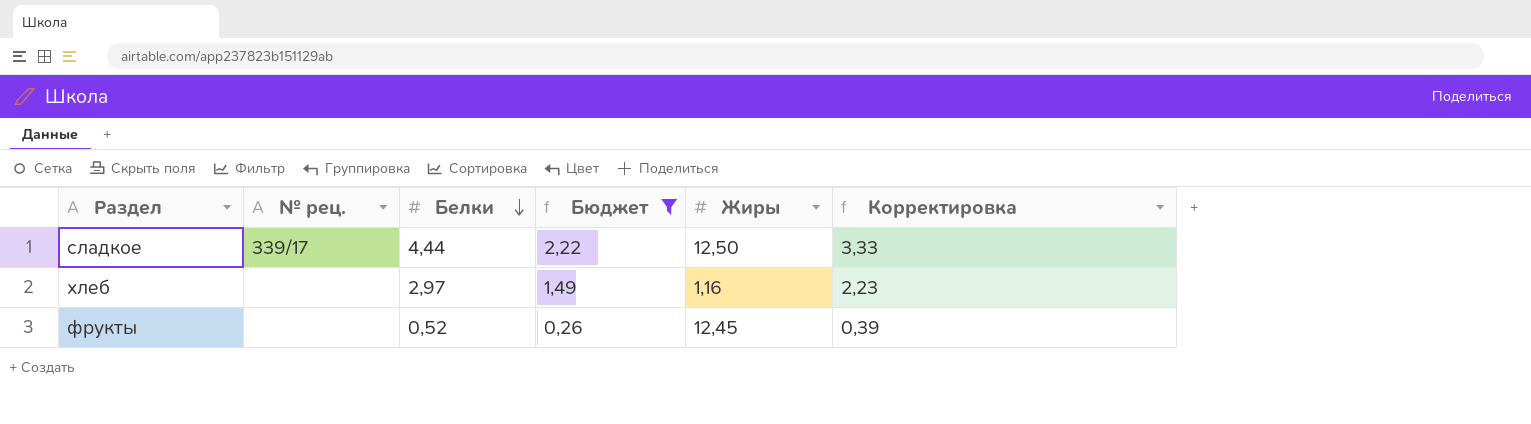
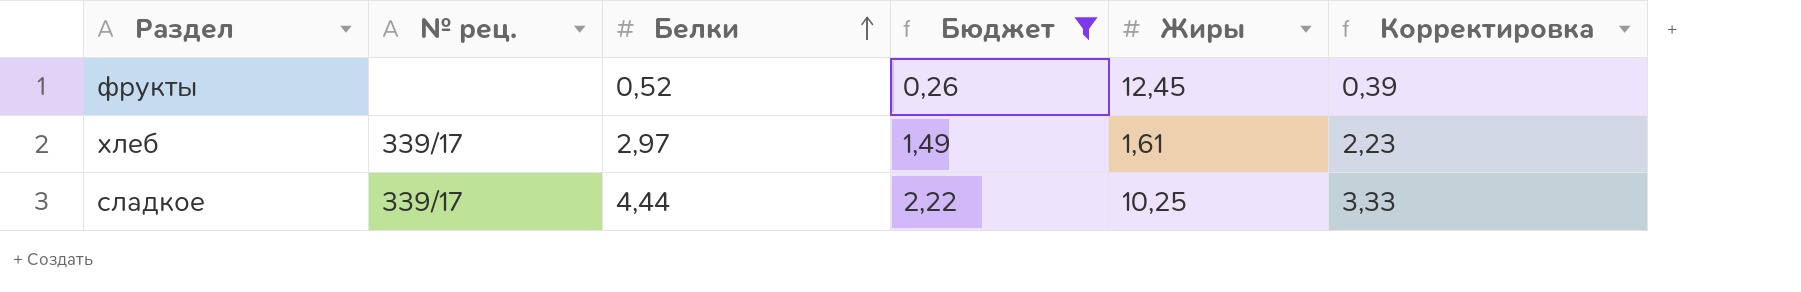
row order: Белки descending -> Белки ascending
хлеб | № рец.: none -> 339/17
хлеб | Жиры: 1,16 -> 1,61
сладкое | Жиры: 12,50 -> 10,25

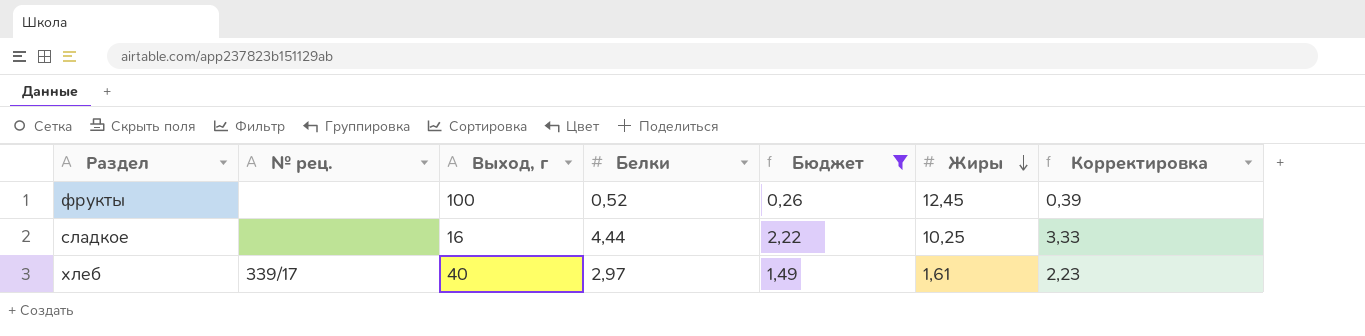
row order: Белки ascending -> Жиры descending
column Выход, г | position: none -> 3
сладкое | № рец.: 339/17 -> none

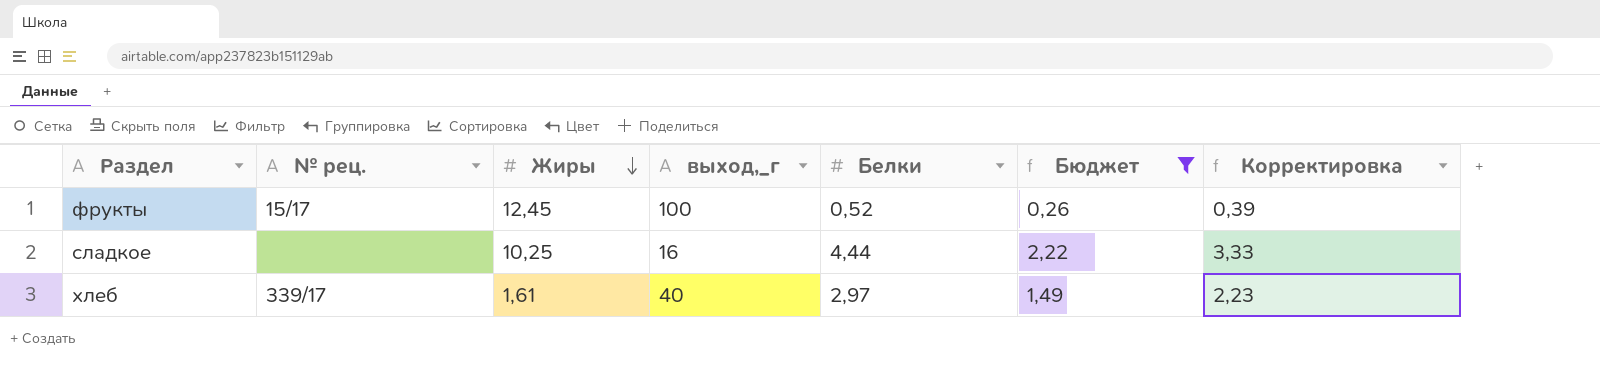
column Жиры | position: 6 -> 3
column name: Выход, г -> выход,_г
фрукты | № рец.: none -> 15/17

